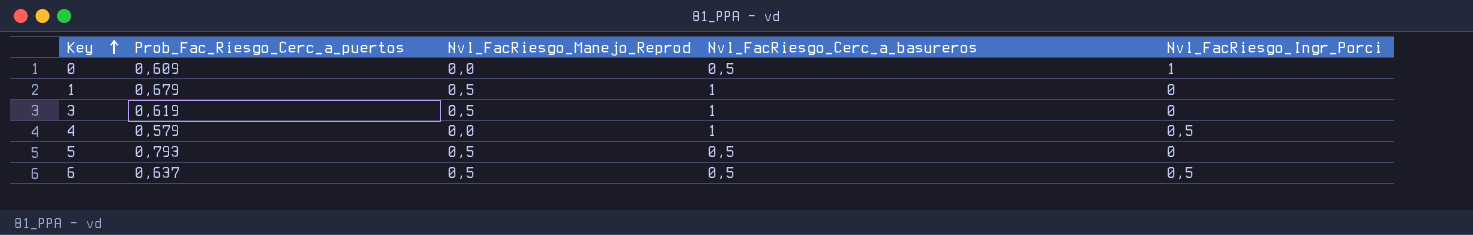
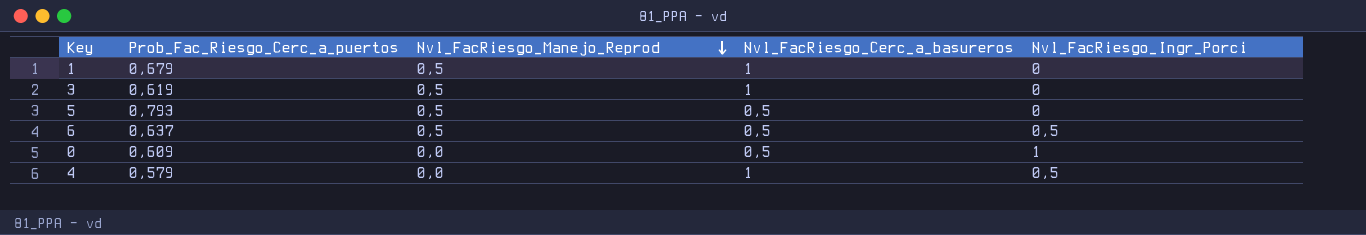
row order: Key ascending -> Nvl_FacRiesgo_Manejo_Reprod descending

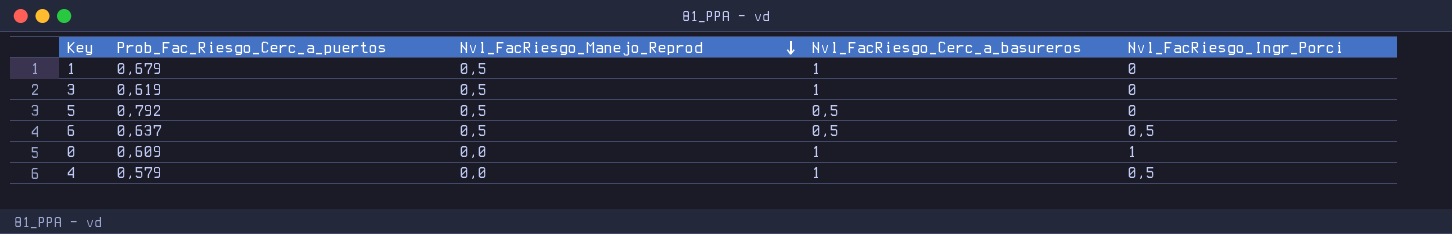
5 | Prob_Fac_Riesgo_Cerc_a_puertos: 0,793 -> 0,792
0 | Nvl_FacRiesgo_Cerc_a_basureros: 0,5 -> 1

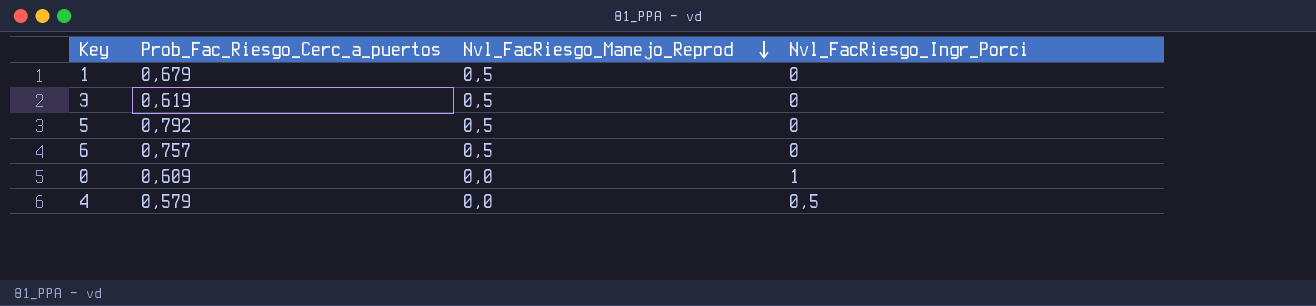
column Nvl_FacRiesgo_Cerc_a_basureros | position: 4 -> none
6 | Prob_Fac_Riesgo_Cerc_a_puertos: 0,637 -> 0,757
6 | Nvl_FacRiesgo_Ingr_Porci: 0,5 -> 0

